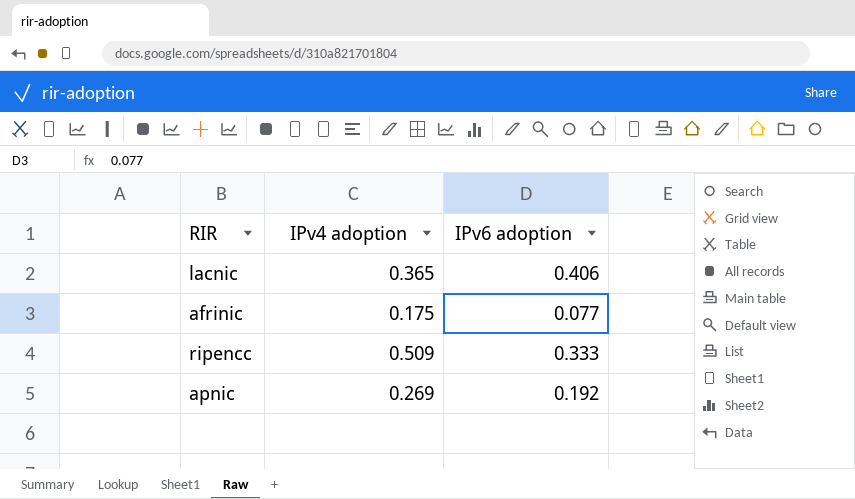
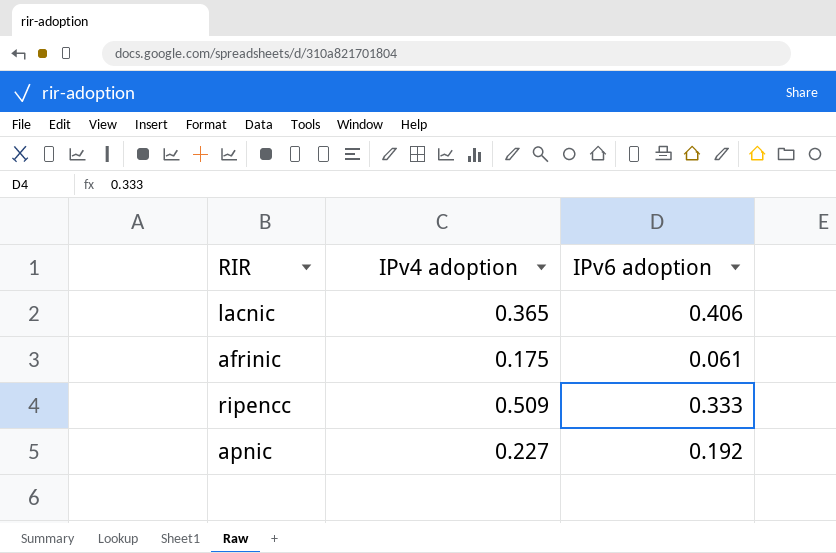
afrinic | IPv6 adoption: 0.077 -> 0.061
apnic | IPv4 adoption: 0.269 -> 0.227

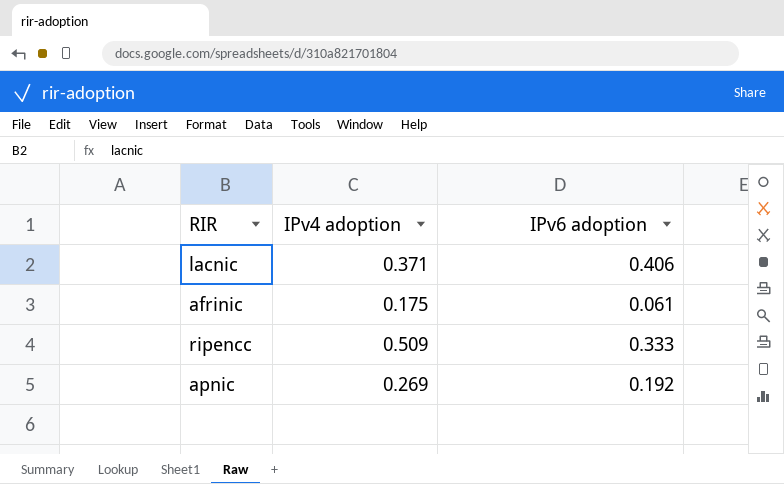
lacnic | IPv4 adoption: 0.365 -> 0.371
apnic | IPv4 adoption: 0.227 -> 0.269

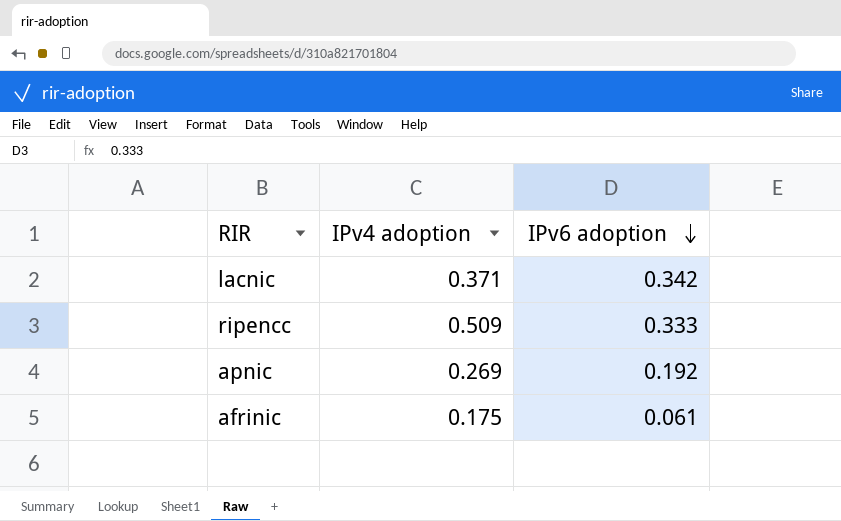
row order: none -> IPv6 adoption descending
lacnic | IPv6 adoption: 0.406 -> 0.342

